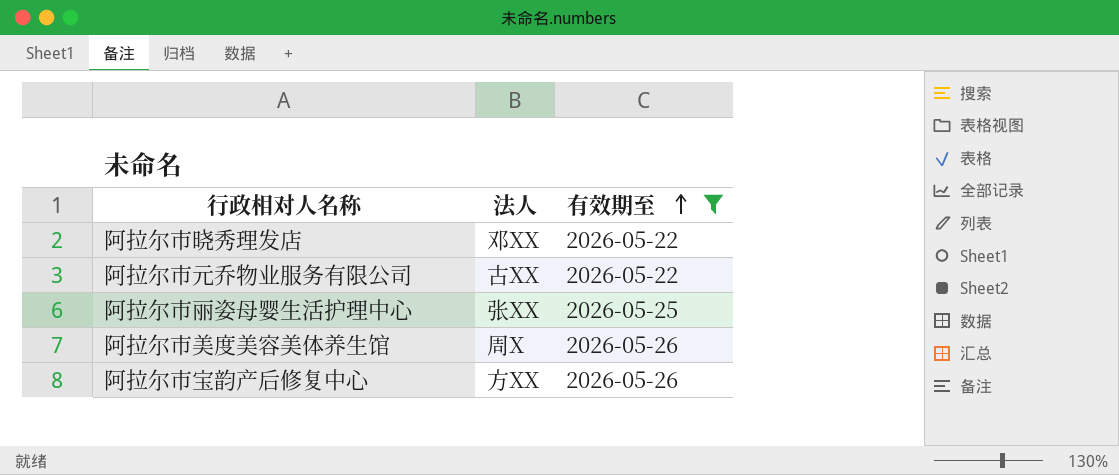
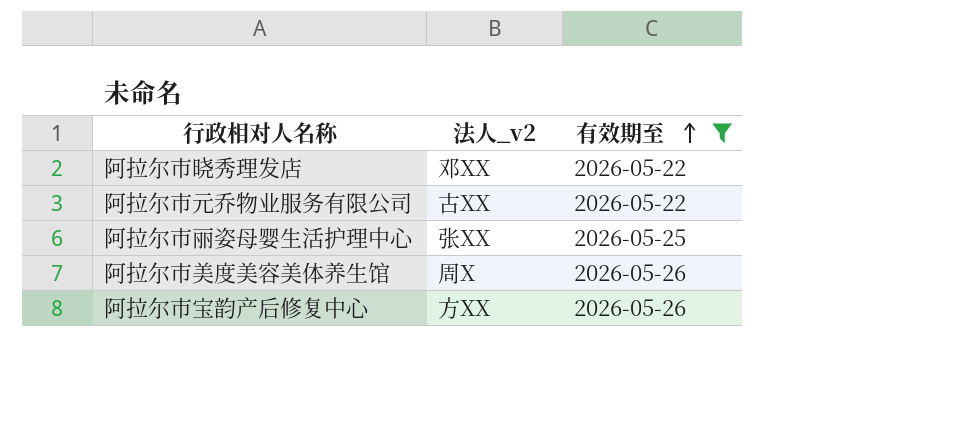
column name: 法人 -> 法人_v2

